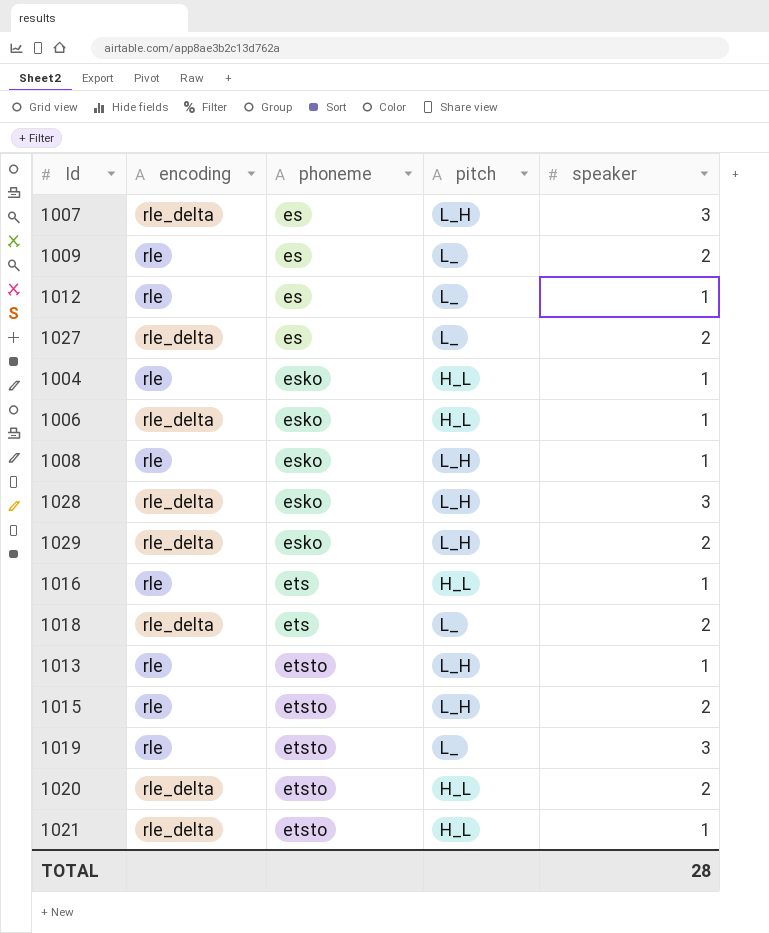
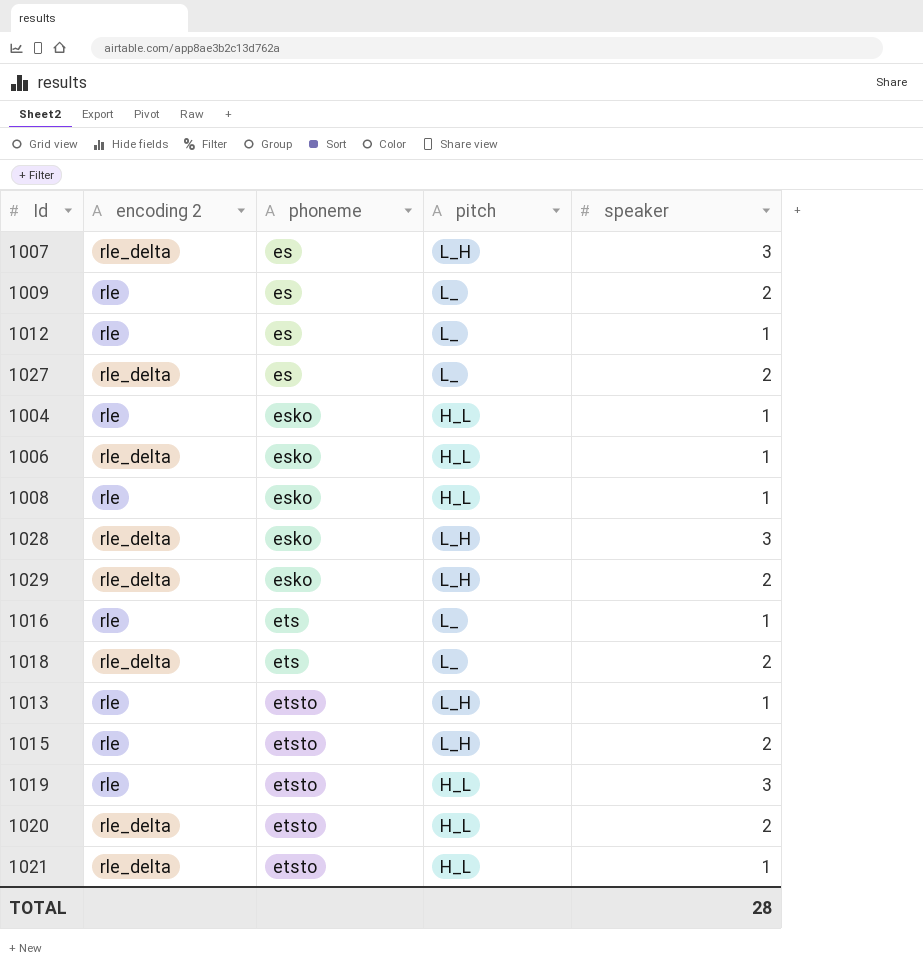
column name: encoding -> encoding 2
1008 | pitch: L_H -> H_L
1016 | pitch: H_L -> L_
1019 | pitch: L_ -> H_L

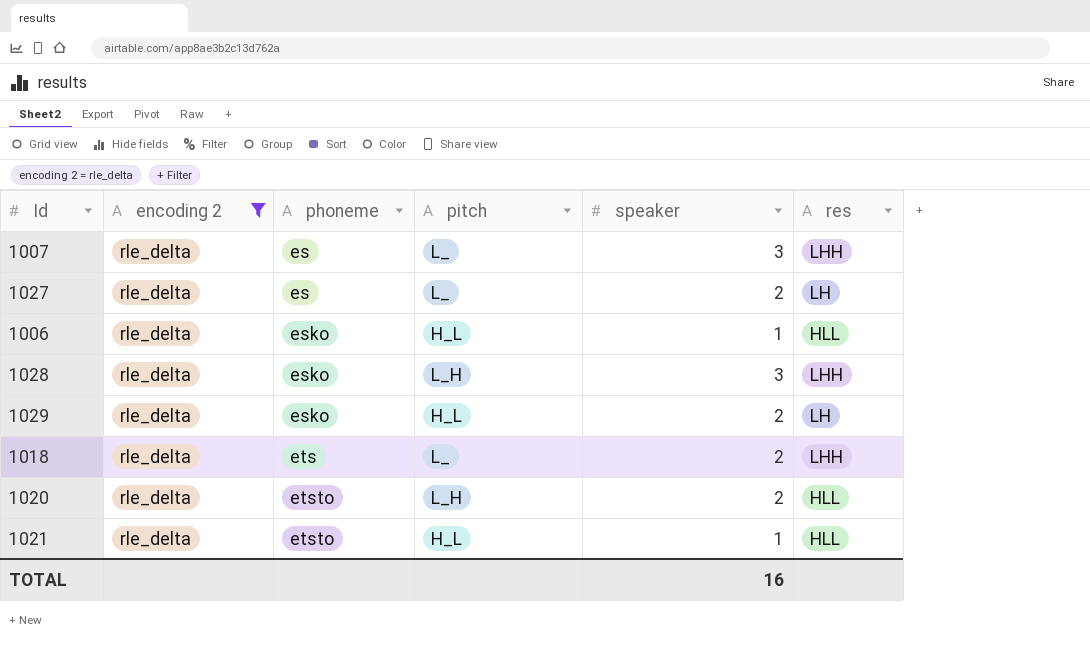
filter: none -> encoding 2 = rle_delta
column res | position: none -> 6
1007 | pitch: L_H -> L_
1029 | pitch: L_H -> H_L
1020 | pitch: H_L -> L_H
TOTAL | speaker: 28 -> 16

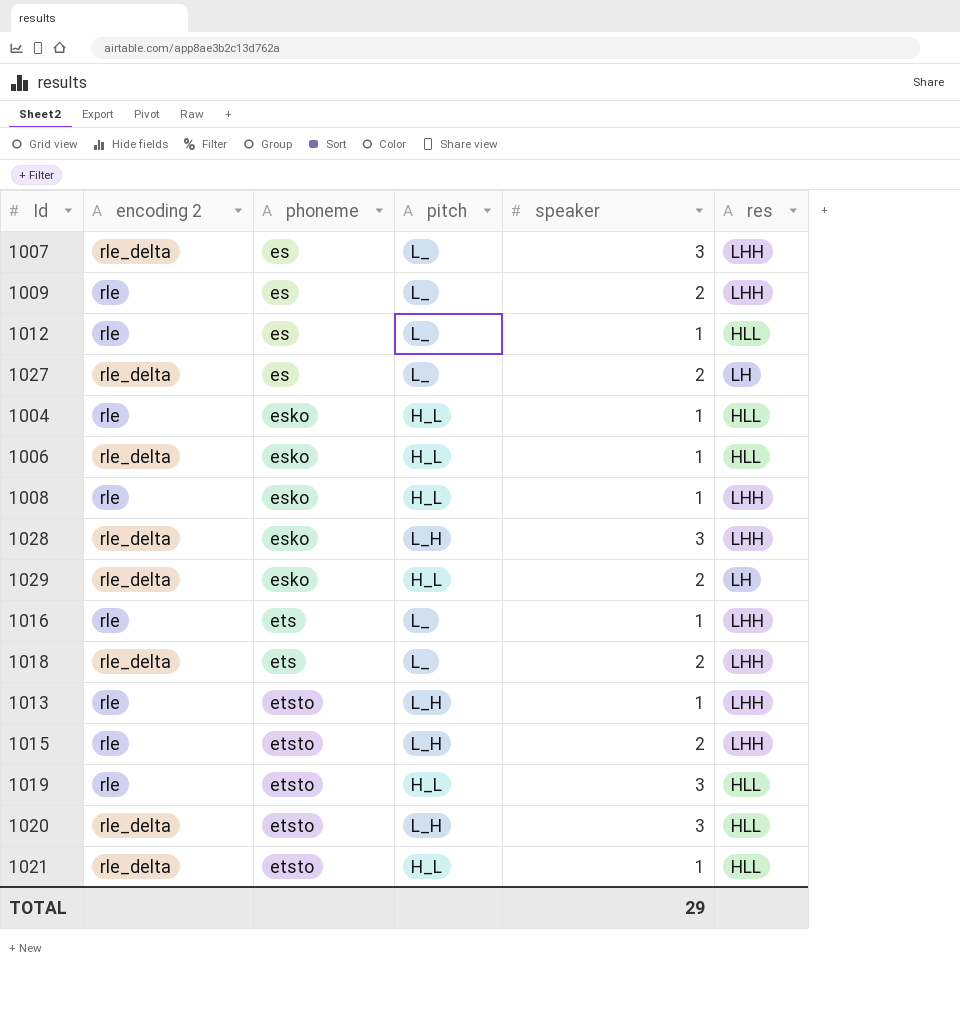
filter: encoding 2 = rle_delta -> none
1020 | speaker: 2 -> 3
TOTAL | speaker: 16 -> 29

